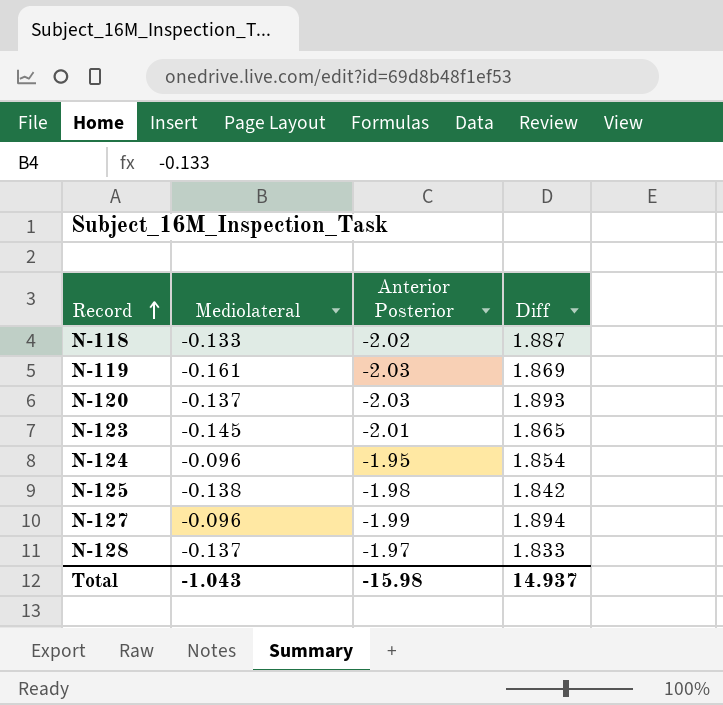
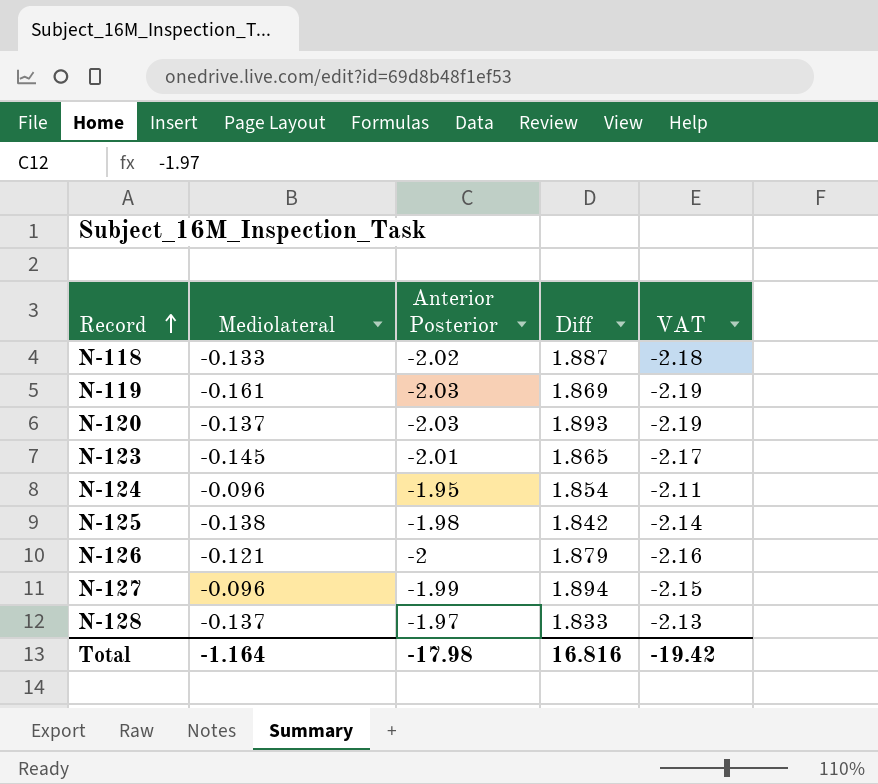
column VAT | formula: none -> [Anterior Posterior] * 1.08
row N-126: none -> -0.121 | -2 | 1.879 | -2.16
Total | Mediolateral: -1.043 -> -1.164
Total | Anterior Posterior: -15.98 -> -17.98
Total | Diff: 14.937 -> 16.816

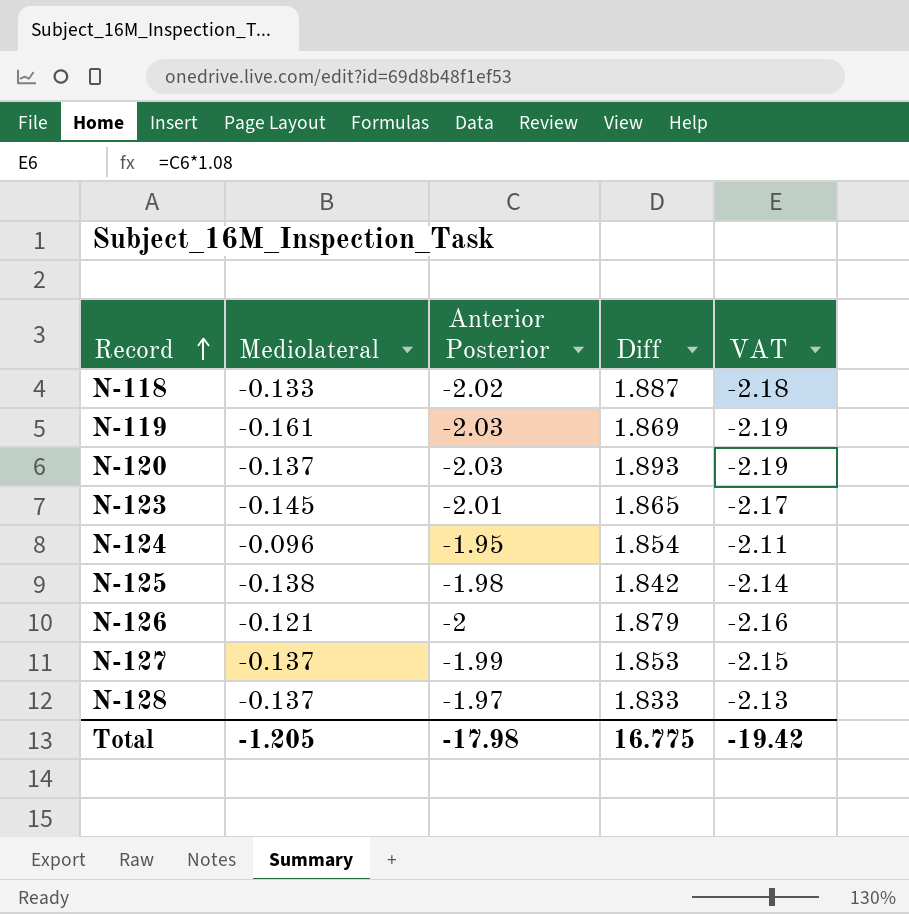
N-127 | Mediolateral: -0.096 -> -0.137
N-127 | Diff: 1.894 -> 1.853
Total | Mediolateral: -1.164 -> -1.205
Total | Diff: 16.816 -> 16.775

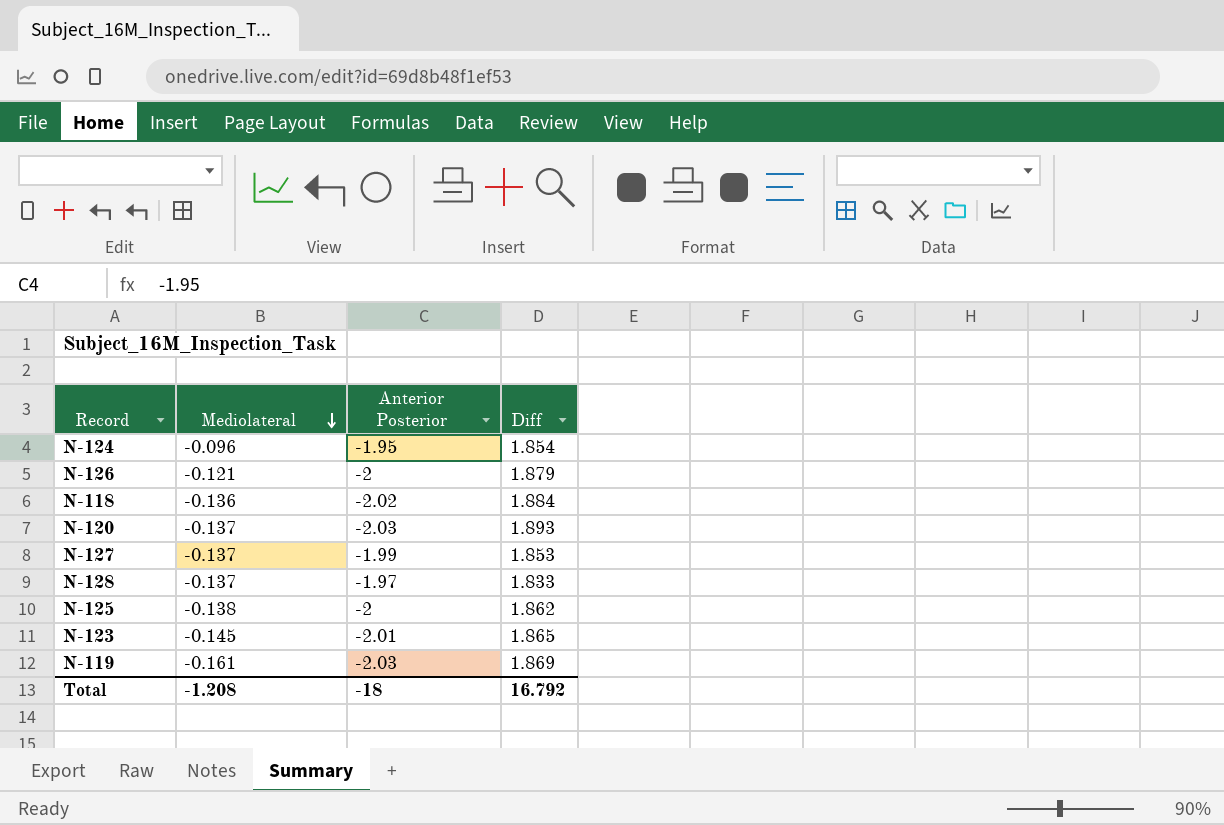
row order: Record ascending -> Mediolateral descending
column VAT | formula: [Anterior Posterior] * 1.08 -> none
N-118 | Mediolateral: -0.133 -> -0.136
N-118 | Diff: 1.887 -> 1.884
N-125 | Anterior Posterior: -1.98 -> -2
N-125 | Diff: 1.842 -> 1.862
Total | Mediolateral: -1.205 -> -1.208
Total | Anterior Posterior: -17.98 -> -18
Total | Diff: 16.775 -> 16.792

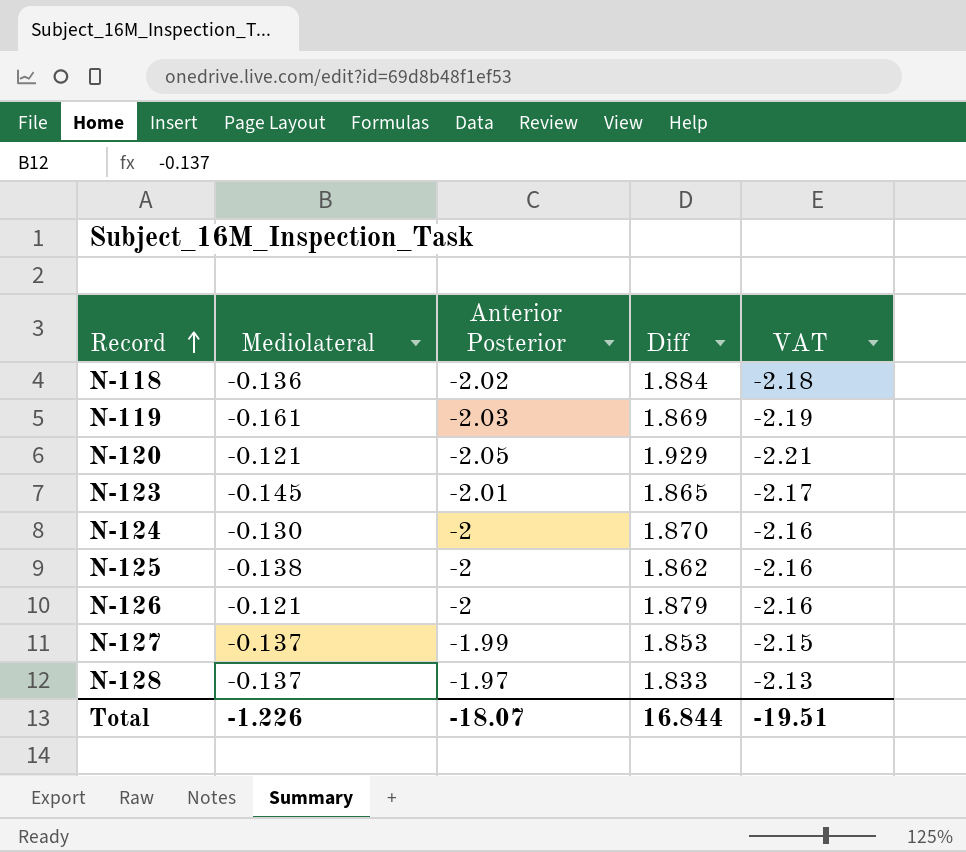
row order: Mediolateral descending -> Record ascending
column VAT | formula: none -> [Anterior Posterior] * 1.08
N-120 | Mediolateral: -0.137 -> -0.121
N-120 | Anterior Posterior: -2.03 -> -2.05
N-120 | Diff: 1.893 -> 1.929
N-124 | Mediolateral: -0.096 -> -0.130
N-124 | Anterior Posterior: -1.95 -> -2
N-124 | Diff: 1.854 -> 1.870
Total | Mediolateral: -1.208 -> -1.226
Total | Anterior Posterior: -18 -> -18.07
Total | Diff: 16.792 -> 16.844

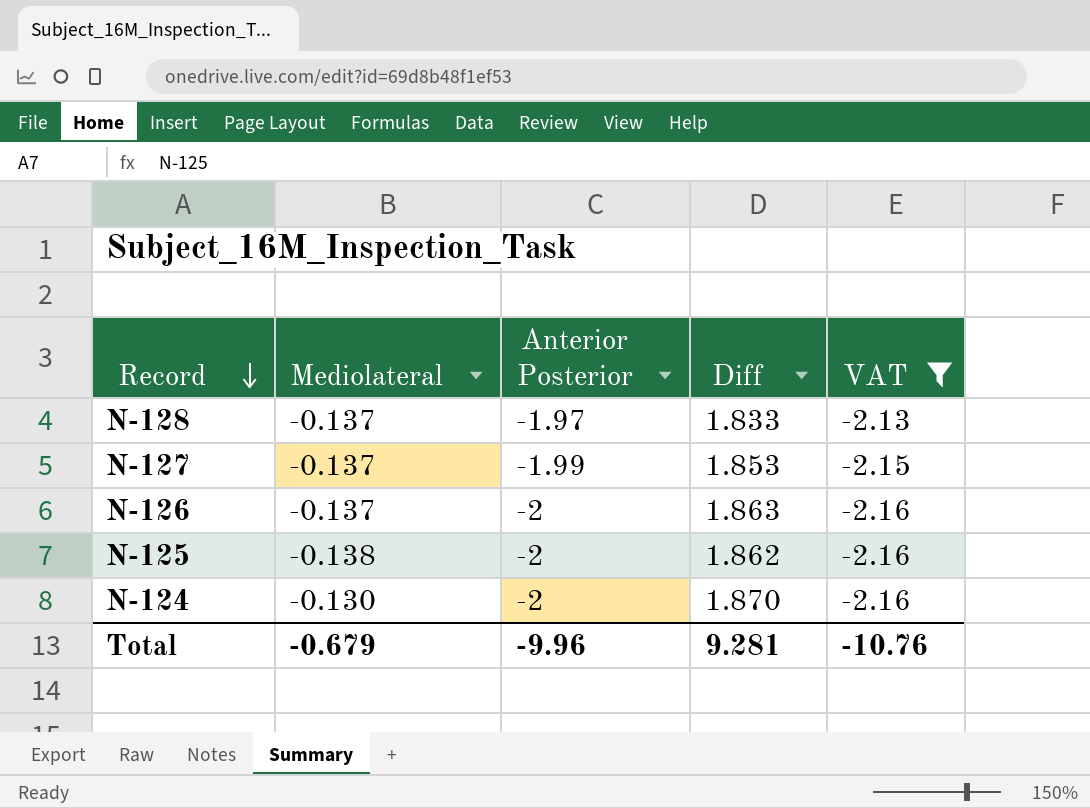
filter: none -> VAT >= -2.16
row order: Record ascending -> Record descending
N-126 | Mediolateral: -0.121 -> -0.137
N-126 | Diff: 1.879 -> 1.863
Total | Mediolateral: -1.226 -> -0.679
Total | Anterior Posterior: -18.07 -> -9.96
Total | Diff: 16.844 -> 9.281
Total | VAT: -19.51 -> -10.76

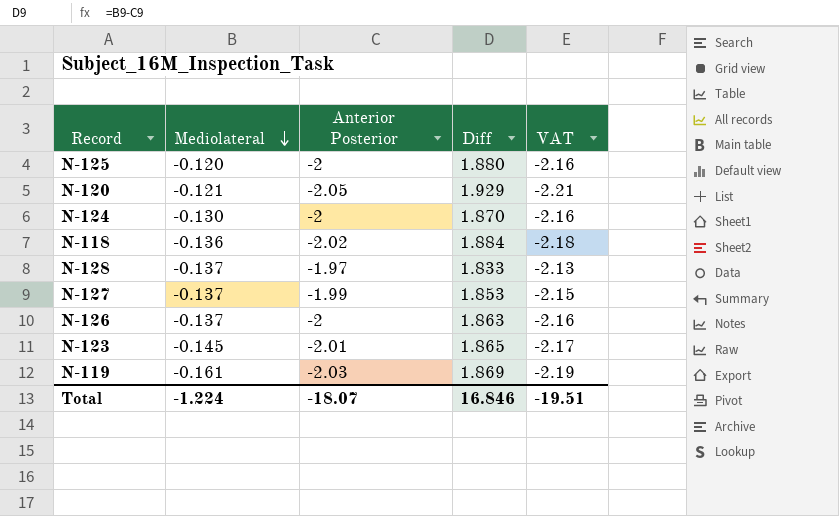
filter: VAT >= -2.16 -> none
row order: Record descending -> Mediolateral descending
N-125 | Mediolateral: -0.138 -> -0.120
N-125 | Diff: 1.862 -> 1.880
Total | Mediolateral: -0.679 -> -1.224
Total | Anterior Posterior: -9.96 -> -18.07
Total | Diff: 9.281 -> 16.846
Total | VAT: -10.76 -> -19.51

